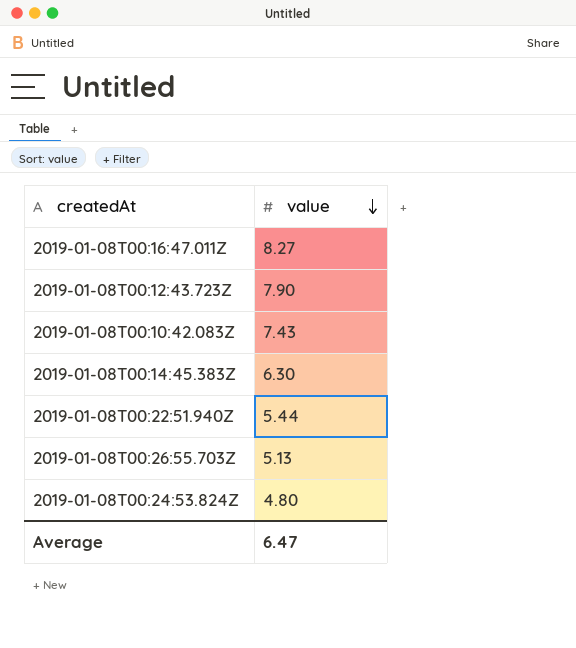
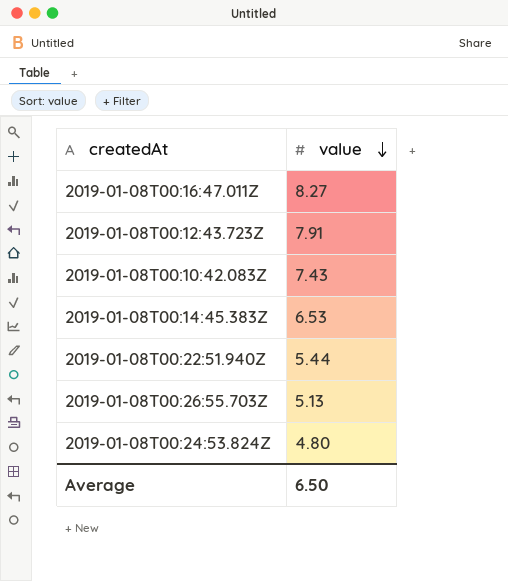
2019-01-08T00:12:43.723Z | value: 7.90 -> 7.91
2019-01-08T00:14:45.383Z | value: 6.30 -> 6.53
Average | value: 6.47 -> 6.50

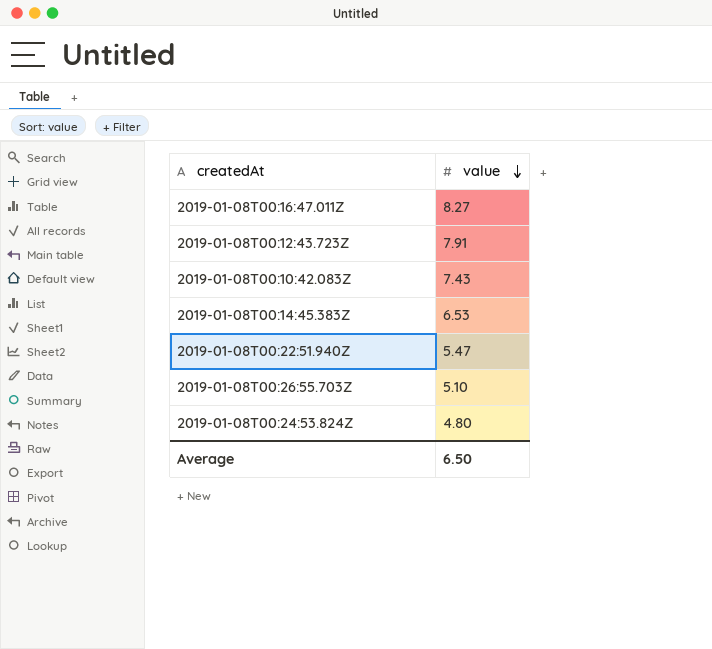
2019-01-08T00:22:51.940Z | value: 5.44 -> 5.47
2019-01-08T00:26:55.703Z | value: 5.13 -> 5.10

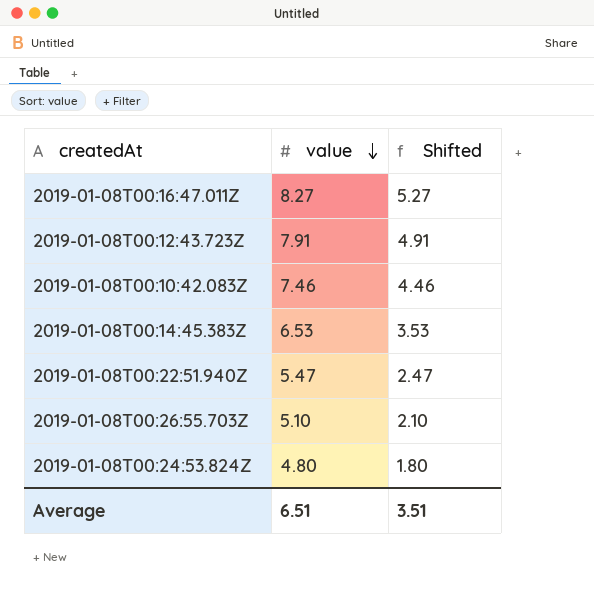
column Shifted | formula: none -> [value] - 3
2019-01-08T00:10:42.083Z | value: 7.43 -> 7.46
Average | value: 6.50 -> 6.51

